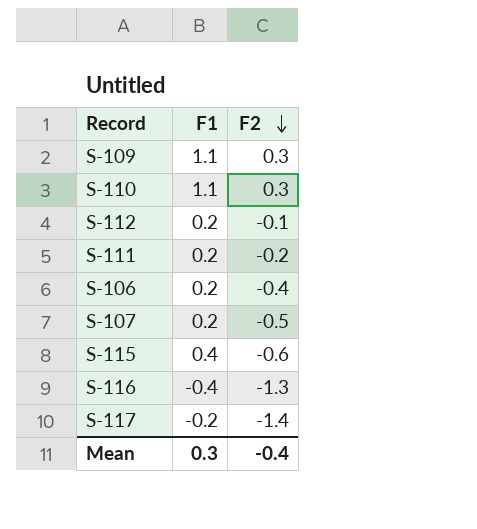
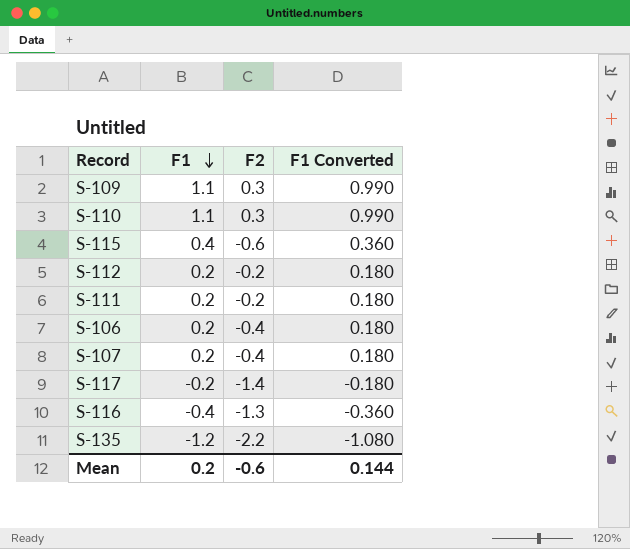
row order: F2 descending -> F1 descending
column F1 Converted | formula: none -> [F1] * 0.9
S-112 | F2: -0.1 -> -0.2
S-107 | F2: -0.5 -> -0.4
row S-135: none -> -1.2 | -2.2 | -1.080
Mean | F1: 0.3 -> 0.2
Mean | F2: -0.4 -> -0.6

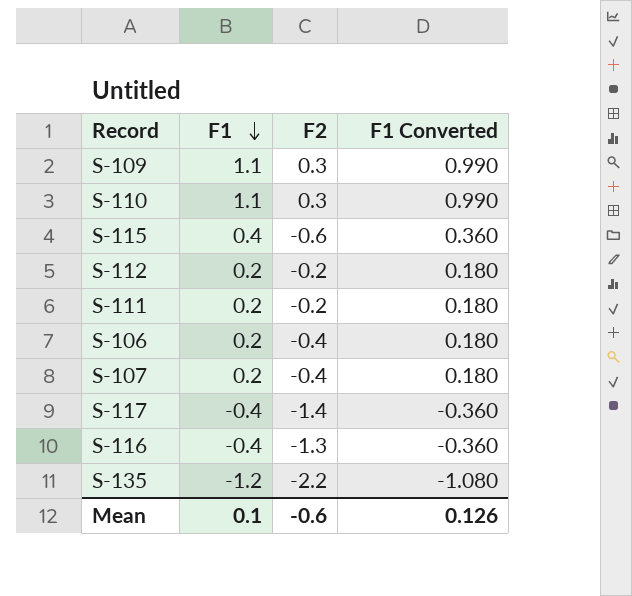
S-117 | F1: -0.2 -> -0.4
S-117 | F1 Converted: -0.180 -> -0.360
Mean | F1: 0.2 -> 0.1
Mean | F1 Converted: 0.144 -> 0.126

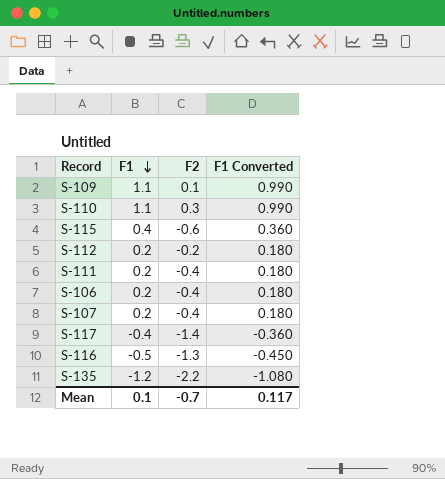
S-109 | F2: 0.3 -> 0.1
S-111 | F2: -0.2 -> -0.4
S-116 | F1: -0.4 -> -0.5
S-116 | F1 Converted: -0.360 -> -0.450
Mean | F2: -0.6 -> -0.7
Mean | F1 Converted: 0.126 -> 0.117

